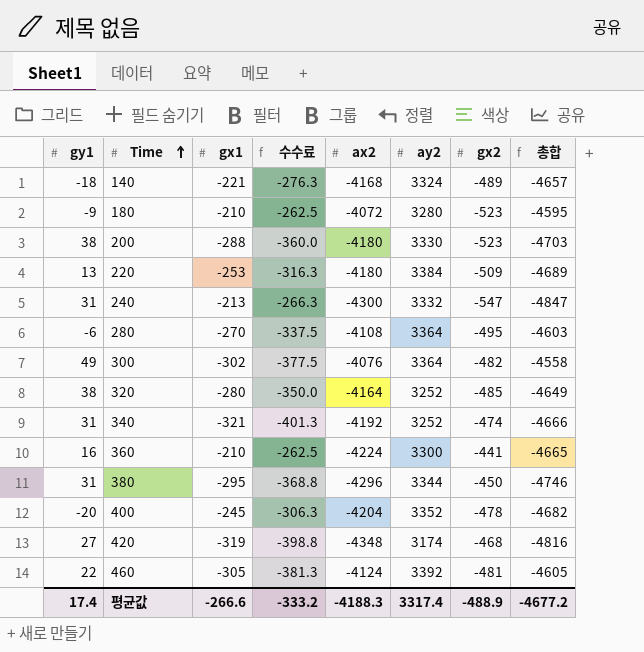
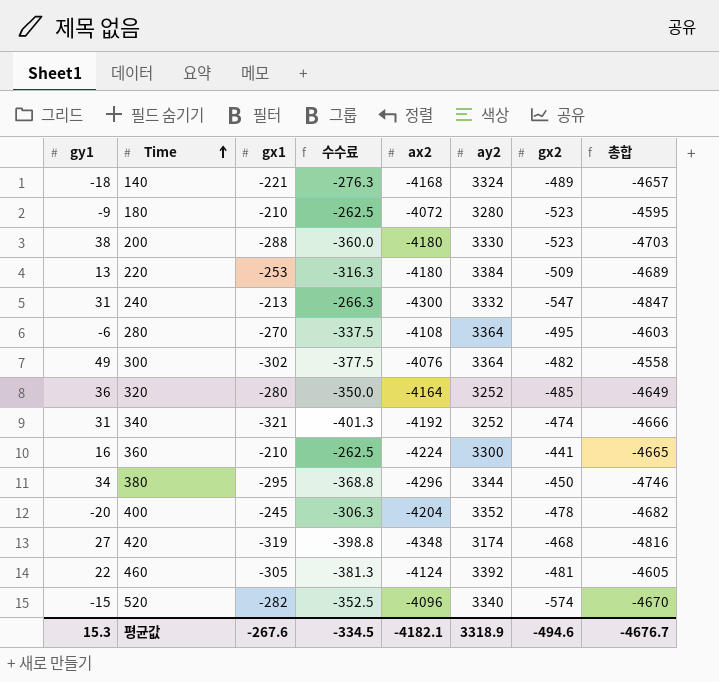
320 | gy1: 38 -> 36
380 | gy1: 31 -> 34
row 520: none -> -15 | -282 | -352.5 | -4096 | 3340 | -574 | -4670
평균값 | gy1: 17.4 -> 15.3
평균값 | gx1: -266.6 -> -267.6
평균값 | 수수료: -333.2 -> -334.5
평균값 | ax2: -4188.3 -> -4182.1
평균값 | ay2: 3317.4 -> 3318.9
평균값 | gx2: -488.9 -> -494.6
평균값 | 총합: -4677.2 -> -4676.7

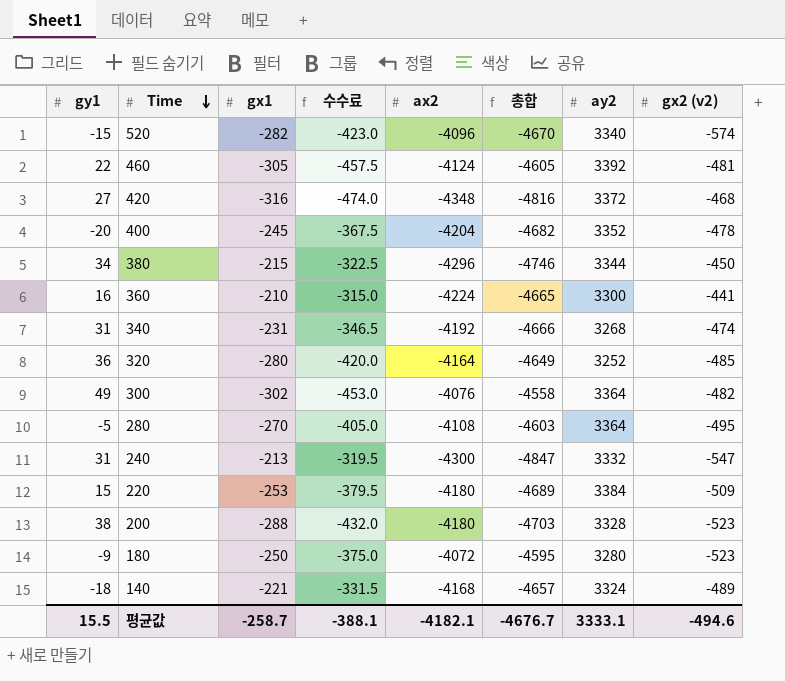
row order: Time ascending -> Time descending
column 수수료 | formula: [gx1] * 1.25 -> [gx1] * 1.5
column 총합 | position: 8 -> 6
column name: gx2 -> gx2 (v2)
420 | gx1: -319 -> -316
420 | ay2: 3174 -> 3372
380 | gx1: -295 -> -215
340 | gx1: -321 -> -231
340 | ay2: 3252 -> 3268
280 | gy1: -6 -> -5
220 | gy1: 13 -> 15
200 | ay2: 3330 -> 3328
180 | gx1: -210 -> -250
평균값 | gy1: 15.3 -> 15.5
평균값 | gx1: -267.6 -> -258.7
평균값 | 수수료: -334.5 -> -388.1
평균값 | ay2: 3318.9 -> 3333.1

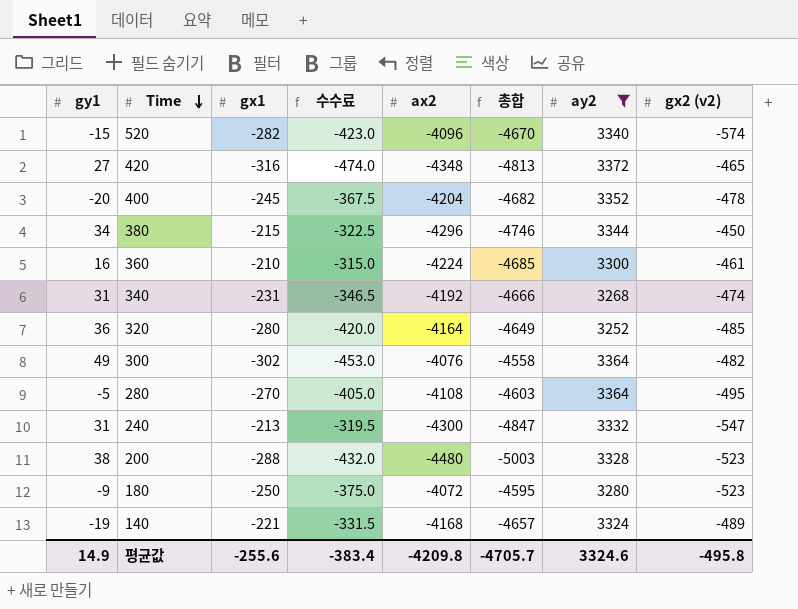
filter: none -> ay2 <= 3372
420 | 총합: -4816 -> -4813
420 | gx2 (v2): -468 -> -465
360 | 총합: -4665 -> -4685
360 | gx2 (v2): -441 -> -461
200 | ax2: -4180 -> -4480
200 | 총합: -4703 -> -5003
140 | gy1: -18 -> -19
평균값 | gy1: 15.5 -> 14.9
평균값 | gx1: -258.7 -> -255.6
평균값 | 수수료: -388.1 -> -383.4
평균값 | ax2: -4182.1 -> -4209.8
평균값 | 총합: -4676.7 -> -4705.7
평균값 | ay2: 3333.1 -> 3324.6
평균값 | gx2 (v2): -494.6 -> -495.8

